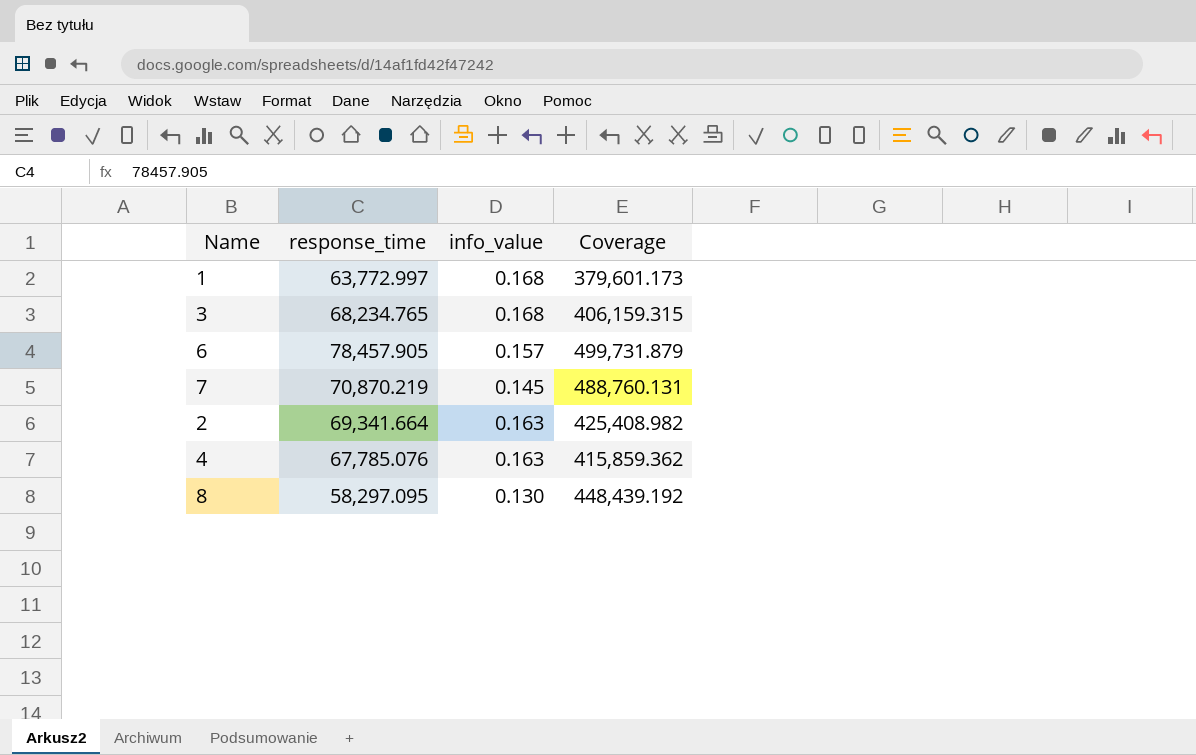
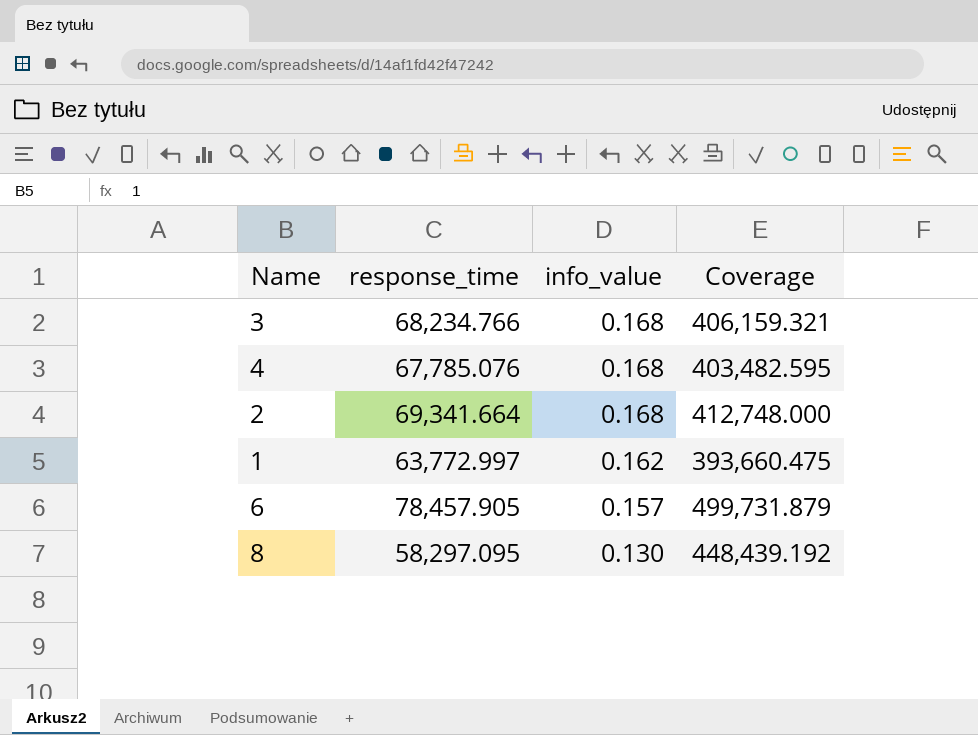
row order: none -> info_value descending
row 7: 70,870.219 | 0.145 | 488,760.131 -> none
3 | response_time: 68,234.765 -> 68,234.766
3 | Coverage: 406,159.315 -> 406,159.321
4 | info_value: 0.163 -> 0.168
4 | Coverage: 415,859.362 -> 403,482.595
2 | info_value: 0.163 -> 0.168
2 | Coverage: 425,408.982 -> 412,748.000
1 | info_value: 0.168 -> 0.162
1 | Coverage: 379,601.173 -> 393,660.475

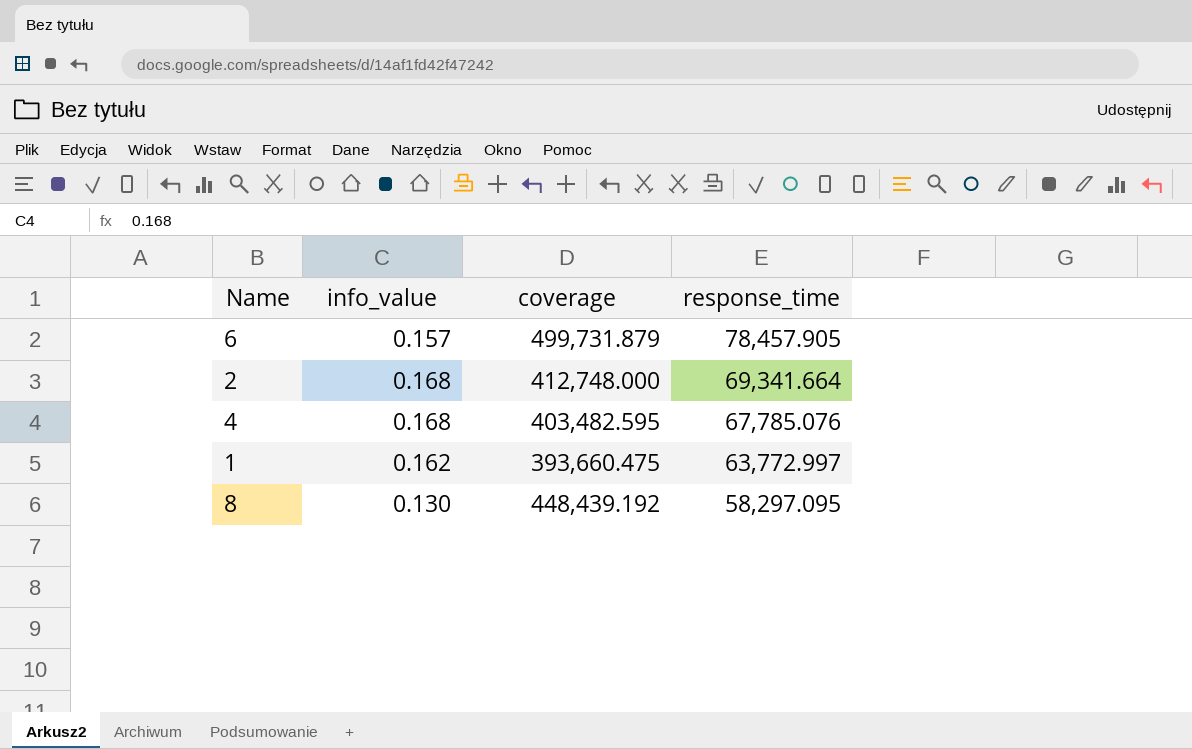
row order: info_value descending -> response_time descending
column name: Coverage -> coverage
column response_time | position: 2 -> 4
row 3: 68,234.766 | 0.168 | 406,159.321 -> none

